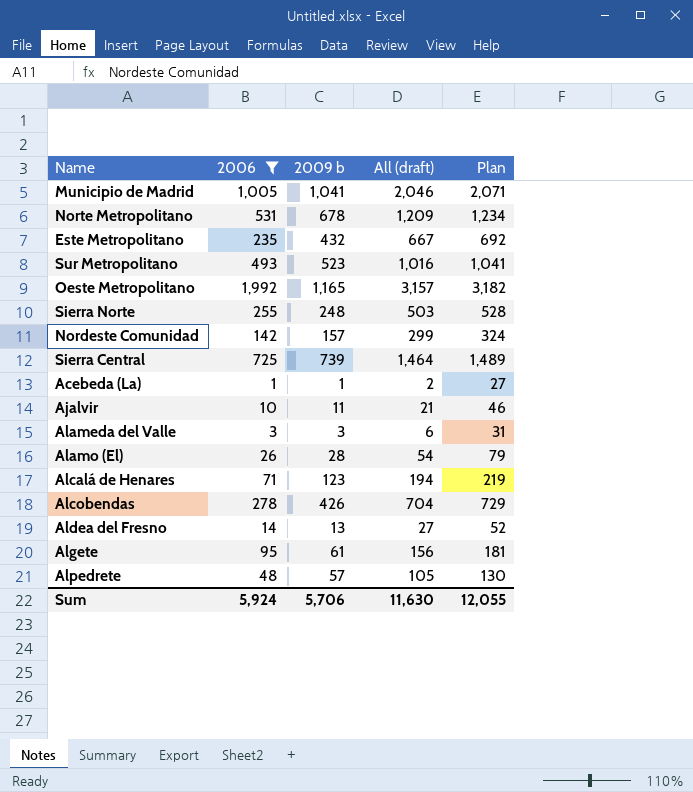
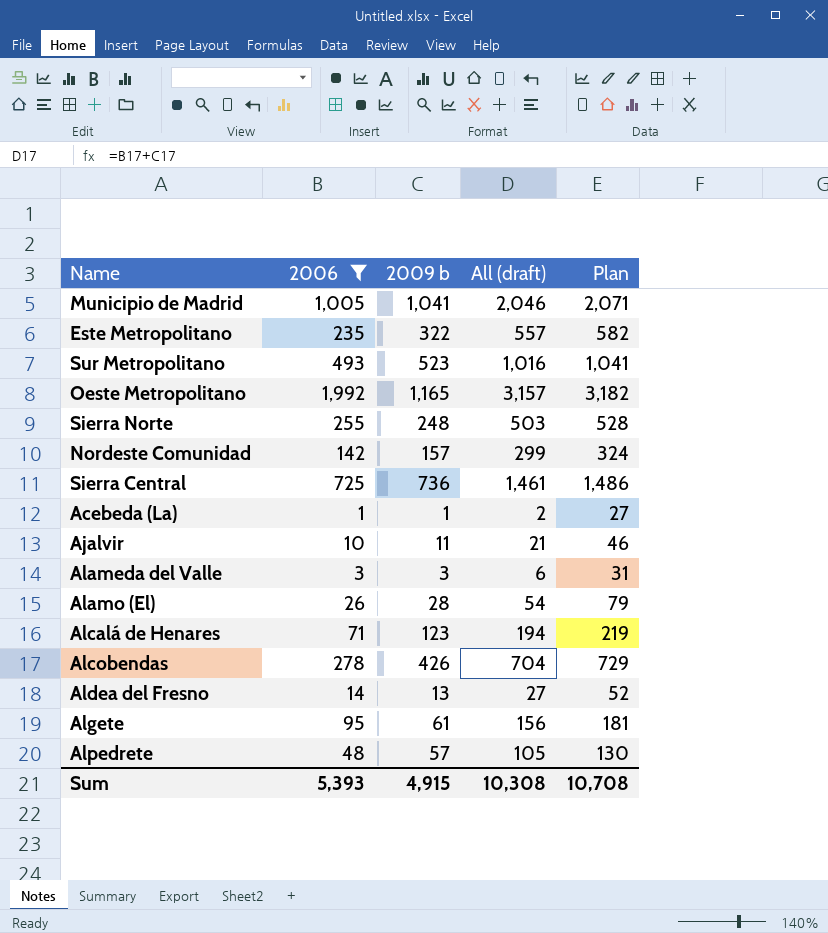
row Norte Metropolitano: 531 | 678 | 1,209 | 1,234 -> none
Este Metropolitano | 2009 b: 432 -> 322
Este Metropolitano | All (draft): 667 -> 557
Este Metropolitano | Plan: 692 -> 582
Sierra Central | 2009 b: 739 -> 736
Sierra Central | All (draft): 1,464 -> 1,461
Sierra Central | Plan: 1,489 -> 1,486
Sum | 2006: 5,924 -> 5,393
Sum | 2009 b: 5,706 -> 4,915
Sum | All (draft): 11,630 -> 10,308
Sum | Plan: 12,055 -> 10,708

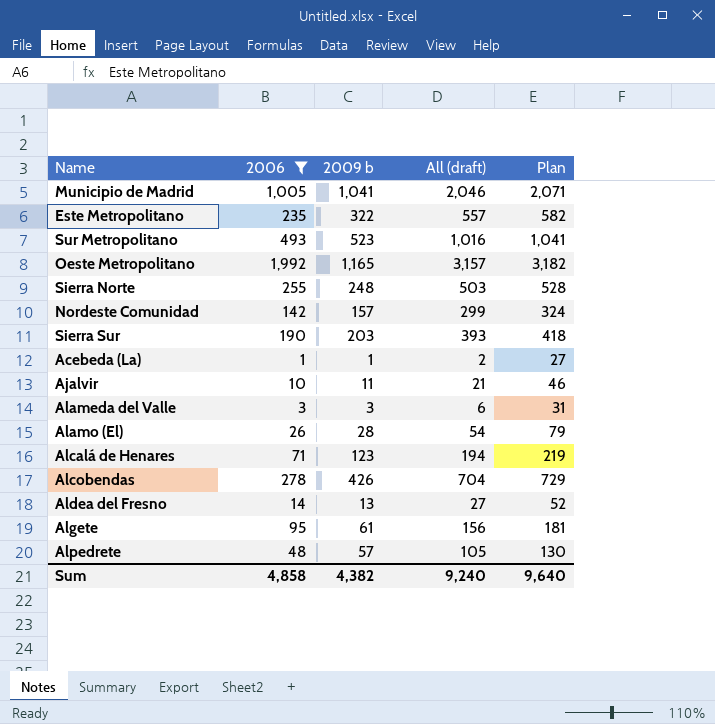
row Sierra Central: 725 | 736 | 1,461 | 1,486 -> none
row Sierra Sur: none -> 190 | 203 | 393 | 418
Sum | 2006: 5,393 -> 4,858
Sum | 2009 b: 4,915 -> 4,382
Sum | All (draft): 10,308 -> 9,240
Sum | Plan: 10,708 -> 9,640

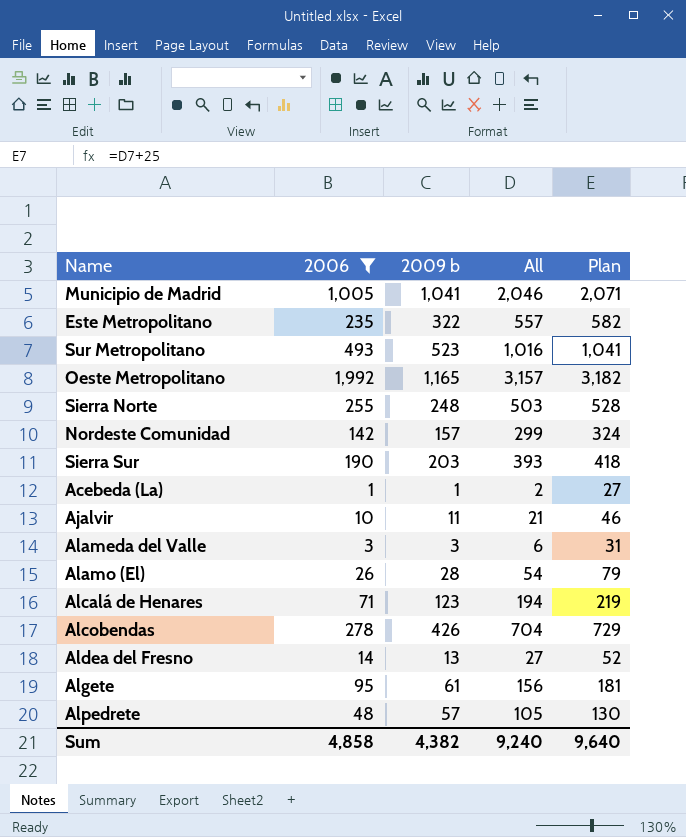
column name: All (draft) -> All

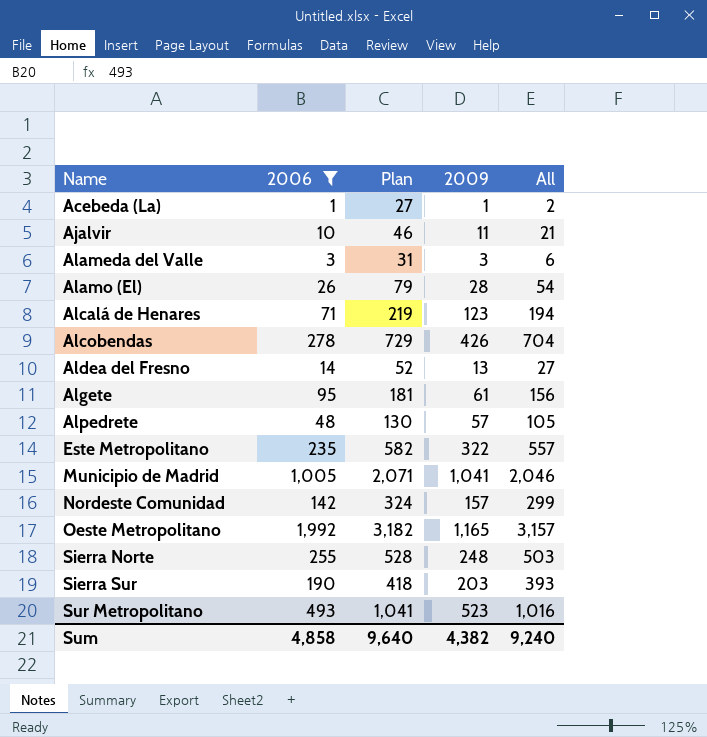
row order: none -> Name ascending
column Plan | position: 5 -> 3
column name: 2009 b -> 2009

